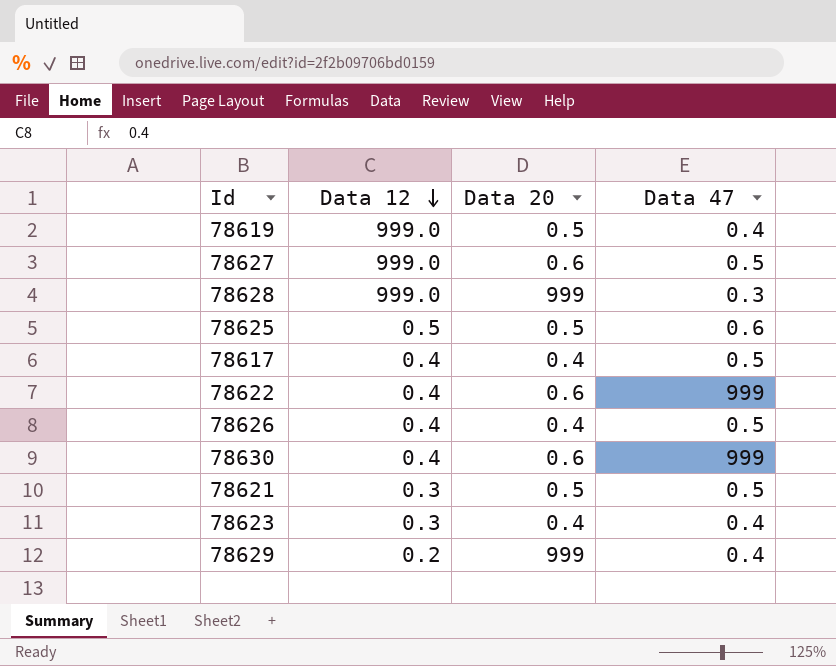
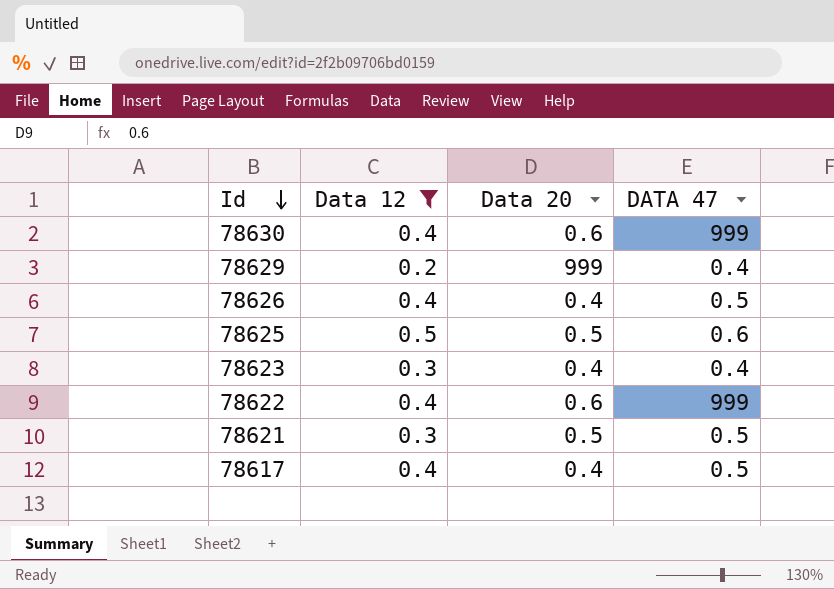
filter: none -> Data 12 != 999.0
row order: Data 12 descending -> Id descending
column name: Data 47 -> DATA 47

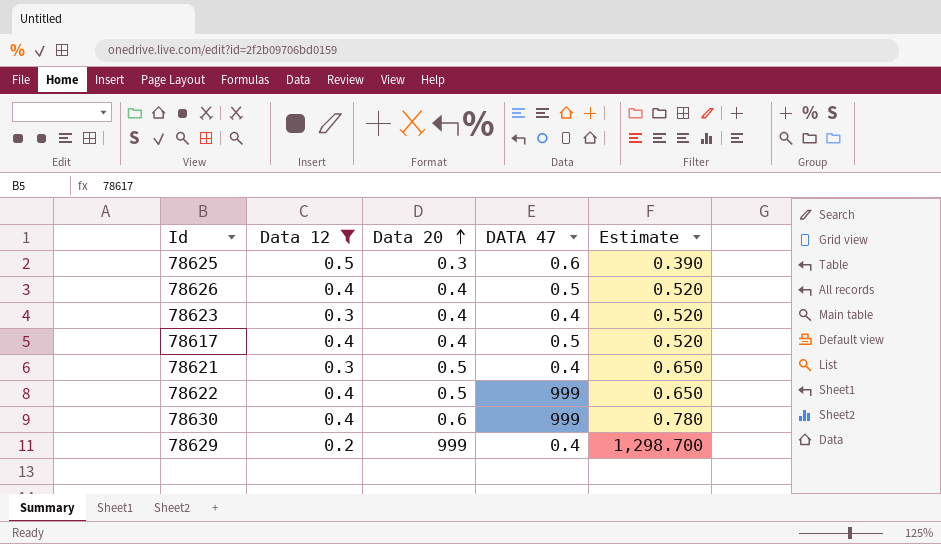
row order: Id descending -> Data 20 ascending
column Estimate | formula: none -> [Data 20] * 1.3
78625 | Data 20: 0.5 -> 0.3
78621 | DATA 47: 0.5 -> 0.4
78622 | Data 20: 0.6 -> 0.5

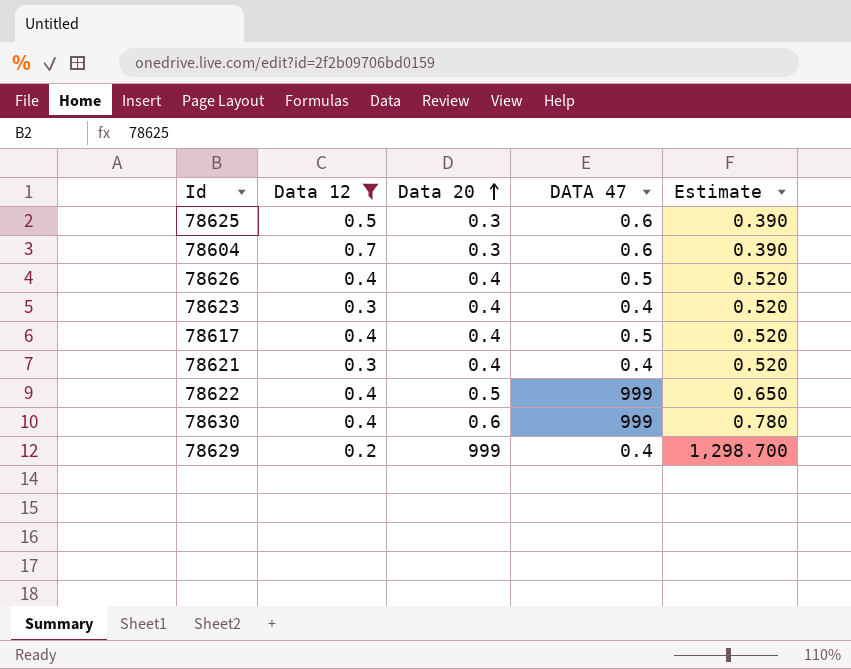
row 78604: none -> 0.7 | 0.3 | 0.6 | 0.390
78621 | Data 20: 0.5 -> 0.4
78621 | Estimate: 0.650 -> 0.520

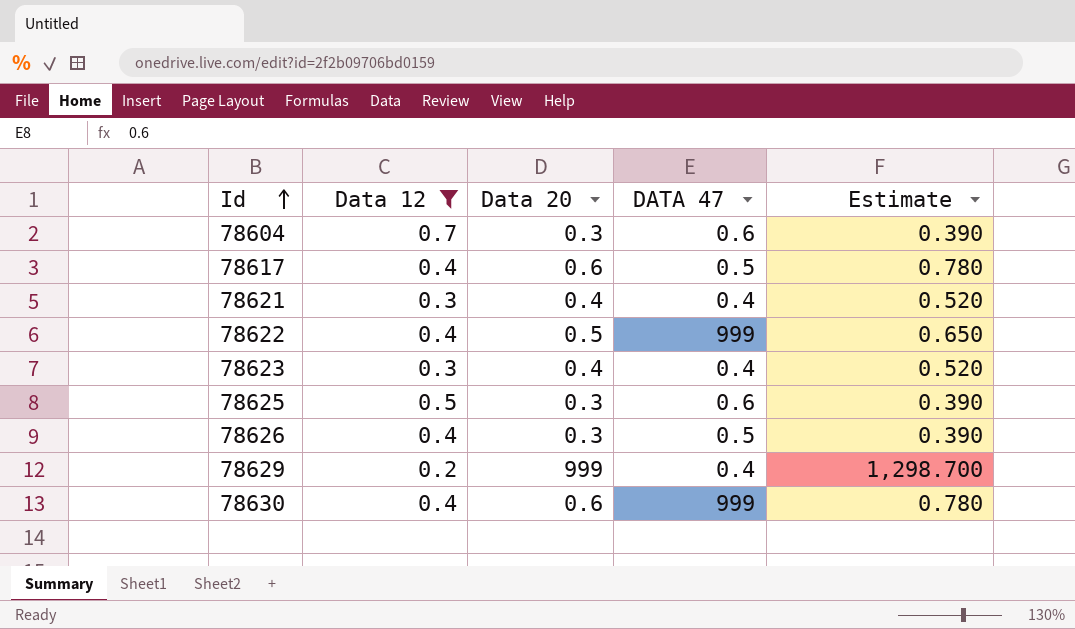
row order: Data 20 ascending -> Id ascending
78617 | Data 20: 0.4 -> 0.6
78617 | Estimate: 0.520 -> 0.780
78626 | Data 20: 0.4 -> 0.3
78626 | Estimate: 0.520 -> 0.390

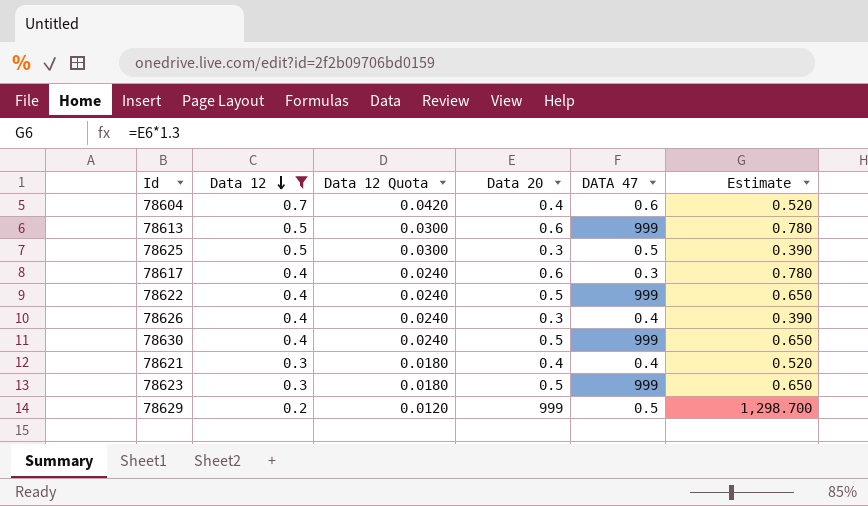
row order: Id ascending -> Data 12 descending
column Data 12 Quota | formula: none -> [Data 12] * 0.06
78604 | Data 20: 0.3 -> 0.4
78604 | Estimate: 0.390 -> 0.520
row 78613: none -> 0.5 | 0.0300 | 0.6 | 999 | 0.780
78625 | DATA 47: 0.6 -> 0.5
78617 | DATA 47: 0.5 -> 0.3
78626 | DATA 47: 0.5 -> 0.4
78630 | Data 20: 0.6 -> 0.5
78630 | Estimate: 0.780 -> 0.650
78623 | Data 20: 0.4 -> 0.5
78623 | DATA 47: 0.4 -> 999
78623 | Estimate: 0.520 -> 0.650
78629 | DATA 47: 0.4 -> 0.5

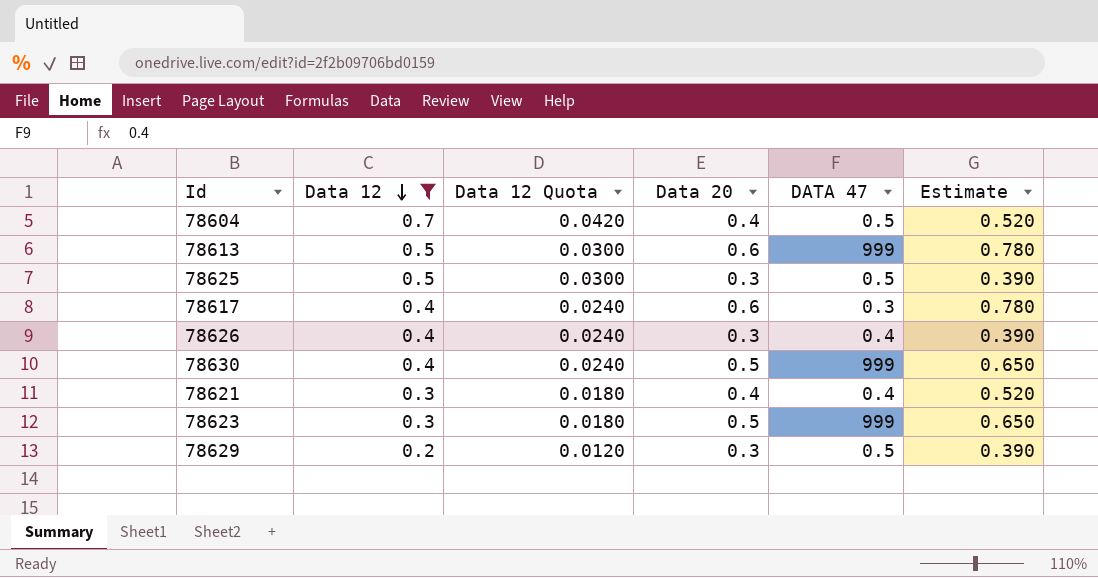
row 78622: 0.4 | 0.0240 | 0.5 | 999 | 0.650 -> none
78604 | DATA 47: 0.6 -> 0.5
78629 | Data 20: 999 -> 0.3
78629 | Estimate: 1,298.700 -> 0.390

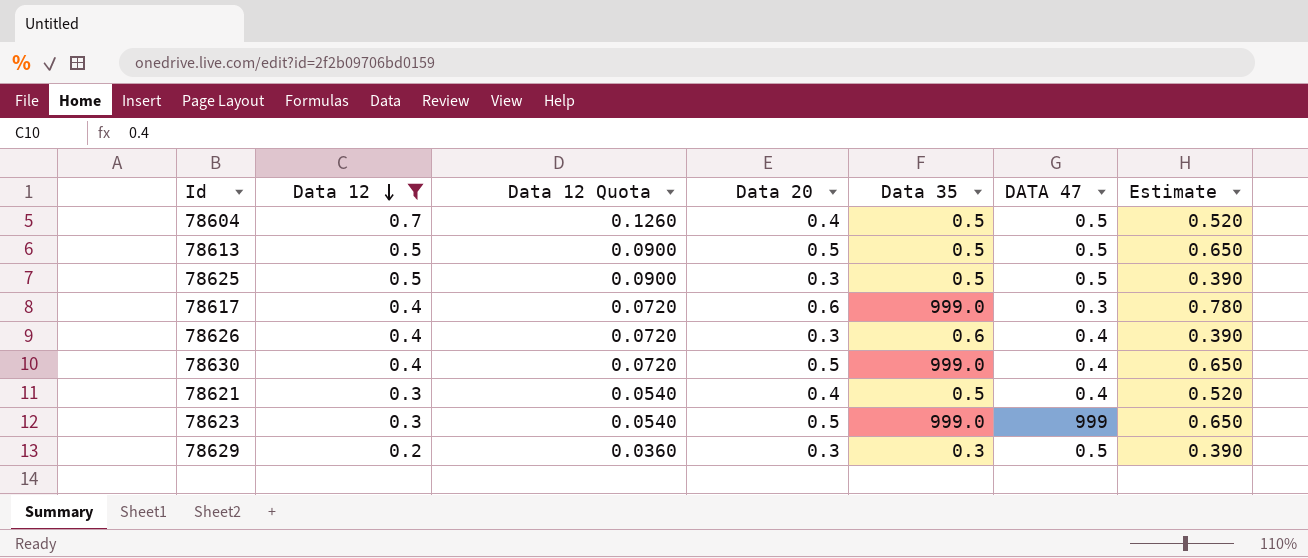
column Data 12 Quota | formula: [Data 12] * 0.06 -> [Data 12] * 0.18
column Data 35 | position: none -> 5
78613 | Data 20: 0.6 -> 0.5
78613 | DATA 47: 999 -> 0.5
78613 | Estimate: 0.780 -> 0.650
78630 | DATA 47: 999 -> 0.4

